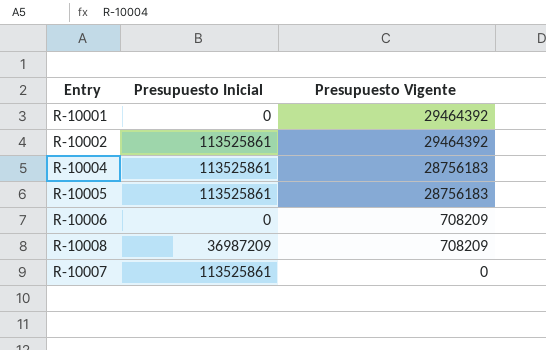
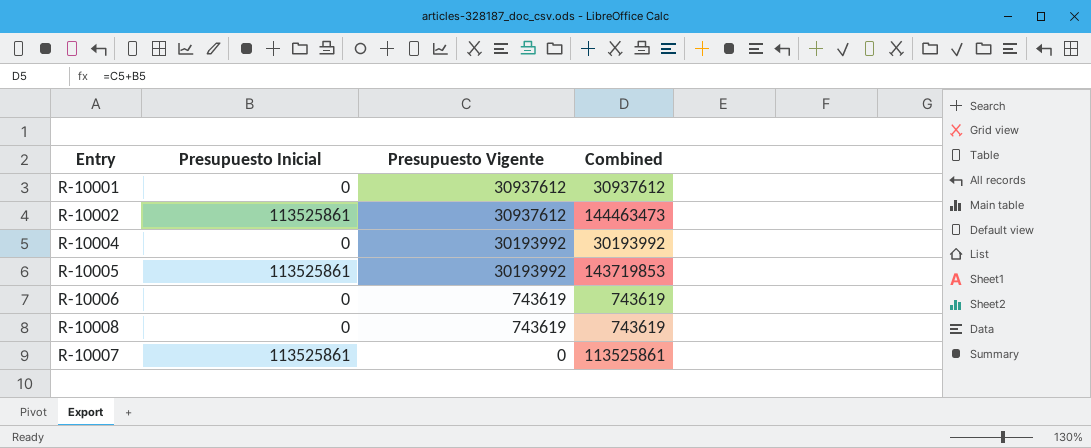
column Combined | formula: none -> [Presupuesto Inicial] + [Presupuesto Vigente]
R-10001 | Presupuesto Vigente: 29464392 -> 30937612
R-10002 | Presupuesto Vigente: 29464392 -> 30937612
R-10004 | Presupuesto Inicial: 113525861 -> 0
R-10004 | Presupuesto Vigente: 28756183 -> 30193992
R-10005 | Presupuesto Vigente: 28756183 -> 30193992
R-10006 | Presupuesto Vigente: 708209 -> 743619
R-10008 | Presupuesto Inicial: 36987209 -> 0
R-10008 | Presupuesto Vigente: 708209 -> 743619

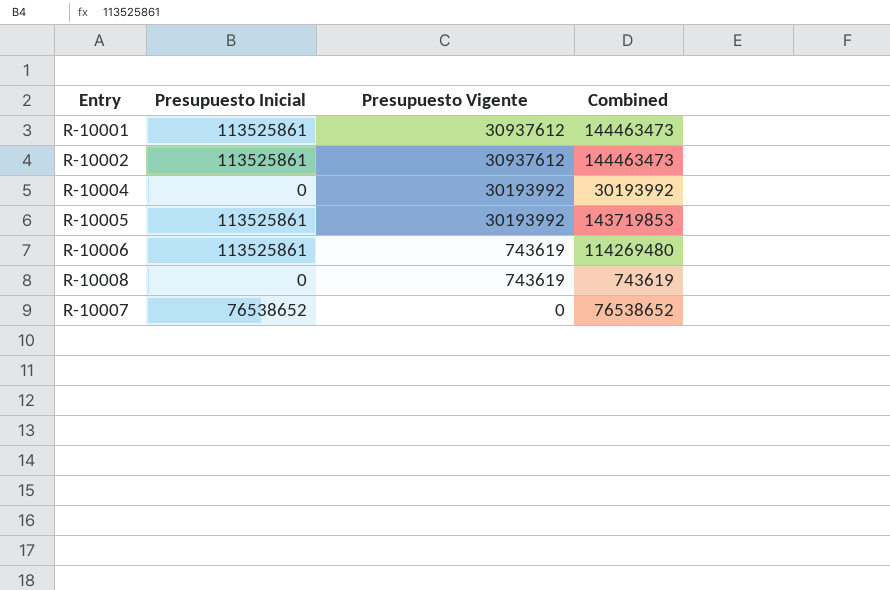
R-10001 | Presupuesto Inicial: 0 -> 113525861
R-10001 | Combined: 30937612 -> 144463473
R-10006 | Presupuesto Inicial: 0 -> 113525861
R-10006 | Combined: 743619 -> 114269480
R-10007 | Presupuesto Inicial: 113525861 -> 76538652
R-10007 | Combined: 113525861 -> 76538652

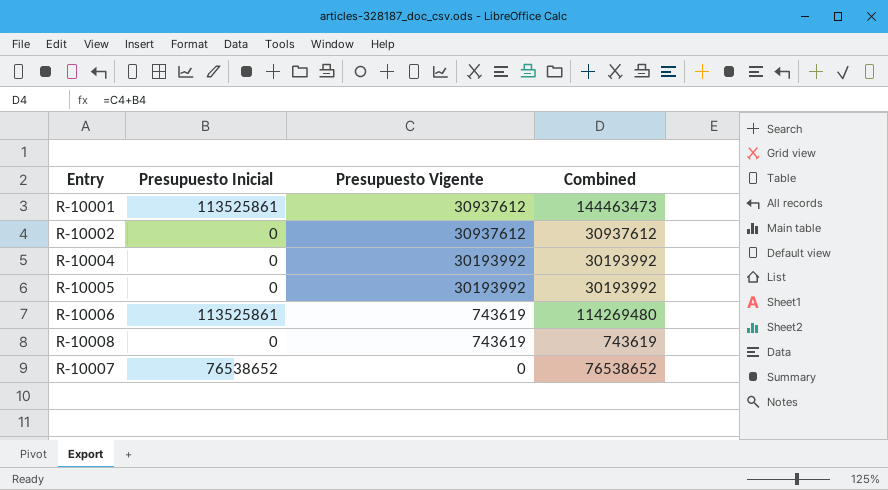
R-10002 | Presupuesto Inicial: 113525861 -> 0
R-10002 | Combined: 144463473 -> 30937612
R-10005 | Presupuesto Inicial: 113525861 -> 0
R-10005 | Combined: 143719853 -> 30193992

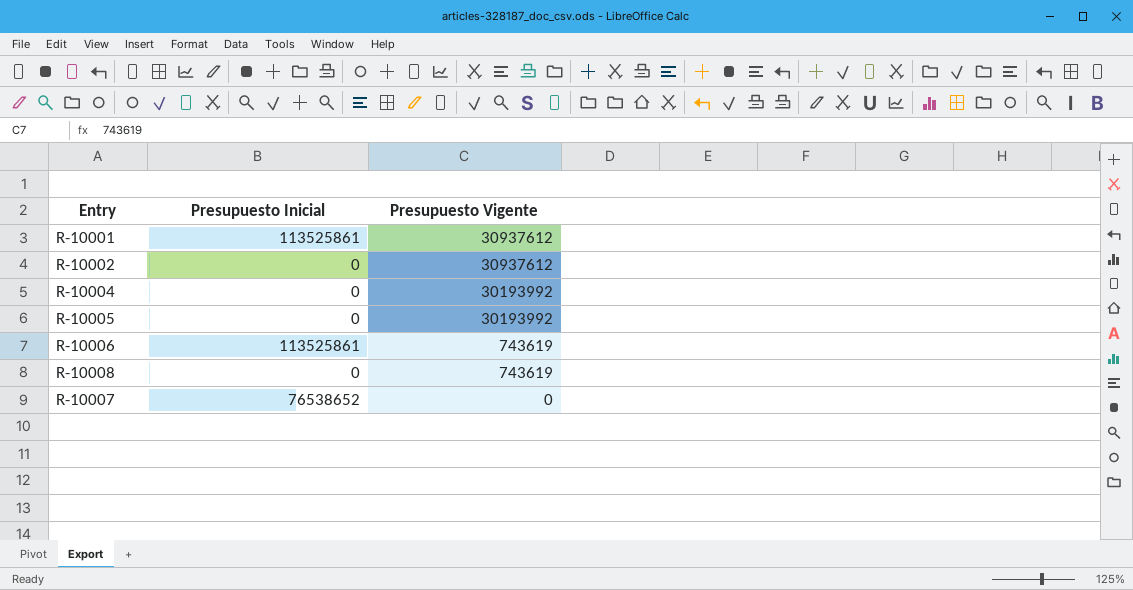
column Combined | formula: [Presupuesto Inicial] + [Presupuesto Vigente] -> none

